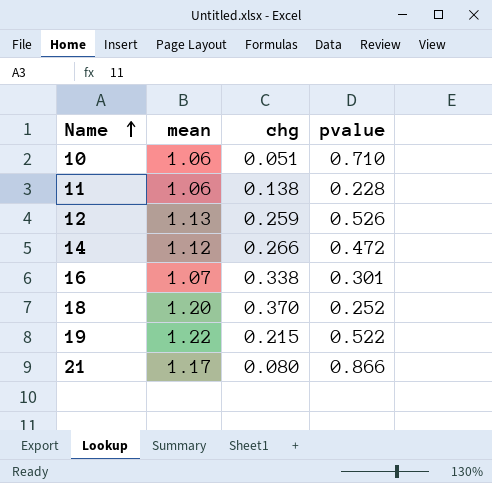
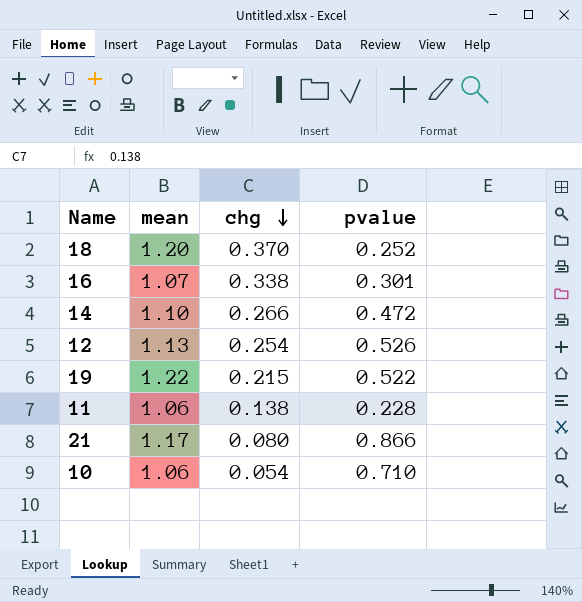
row order: Name ascending -> chg descending
14 | mean: 1.12 -> 1.10
12 | chg: 0.259 -> 0.254
10 | chg: 0.051 -> 0.054

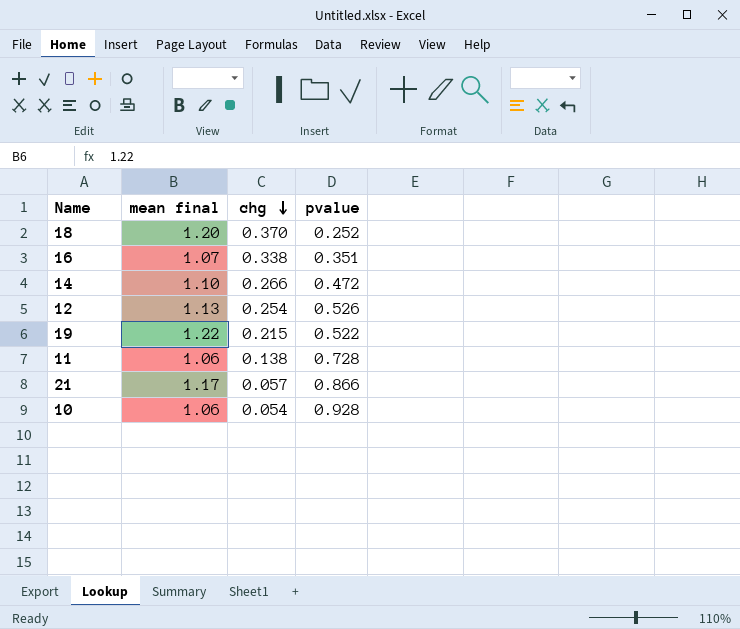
column name: mean -> mean final
16 | pvalue: 0.301 -> 0.351
11 | pvalue: 0.228 -> 0.728
21 | chg: 0.080 -> 0.057
10 | pvalue: 0.710 -> 0.928

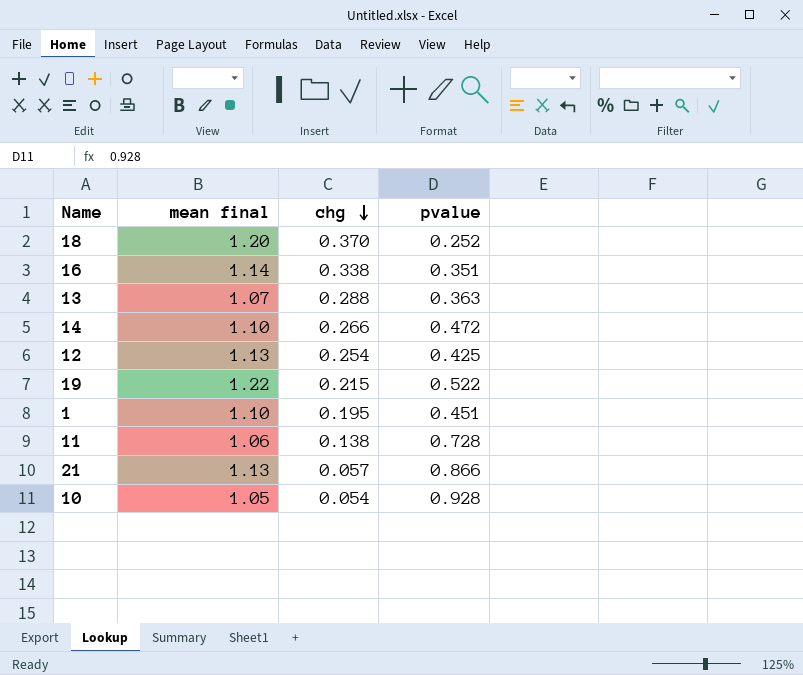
16 | mean final: 1.07 -> 1.14
row 13: none -> 1.07 | 0.288 | 0.363
12 | pvalue: 0.526 -> 0.425
row 1: none -> 1.10 | 0.195 | 0.451
21 | mean final: 1.17 -> 1.13
10 | mean final: 1.06 -> 1.05

